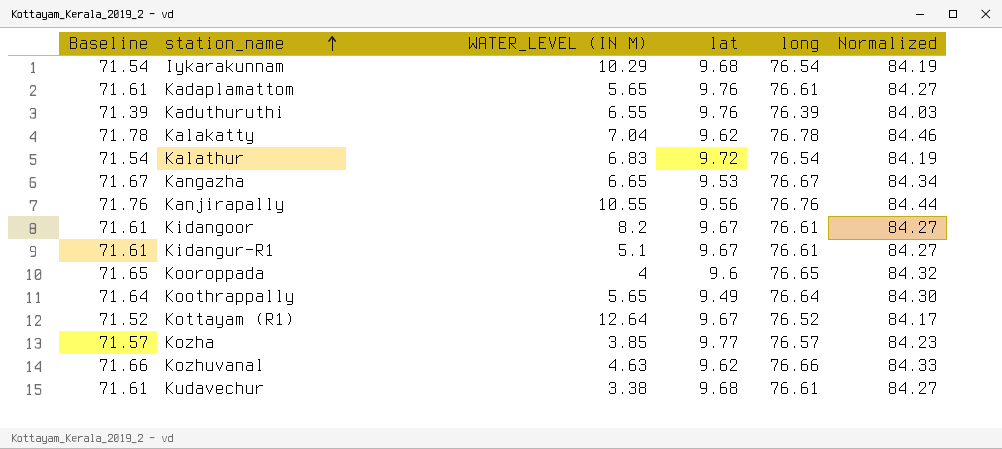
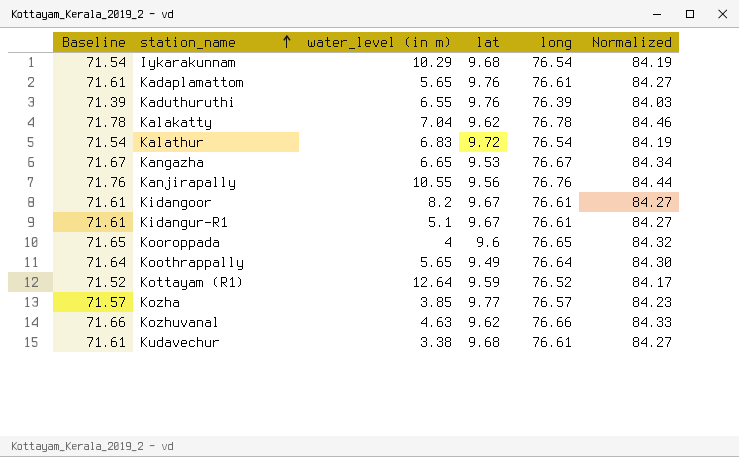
column name: WATER_LEVEL (IN M) -> water_level (in m)
Kottayam (R1) | lat: 9.67 -> 9.59

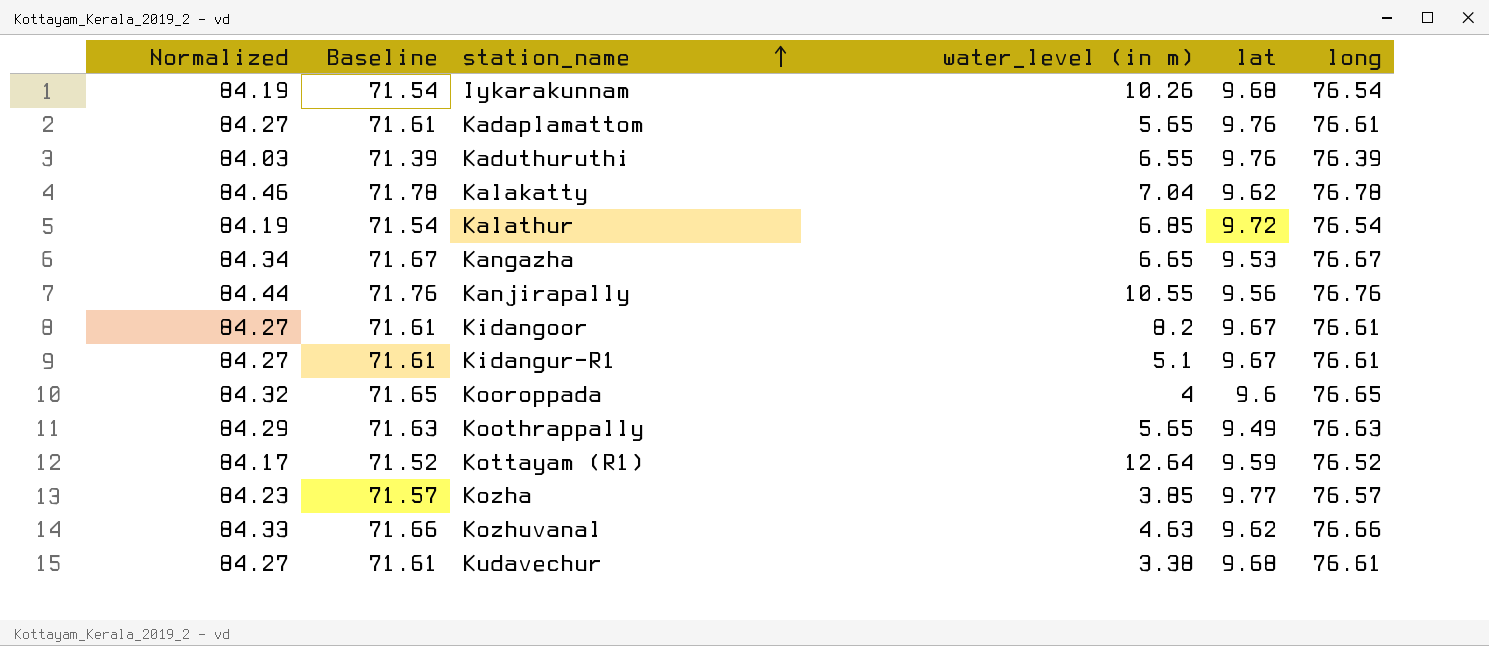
column Normalized | position: 6 -> 1
Iykarakunnam | water_level (in m): 10.29 -> 10.26
Kalathur | water_level (in m): 6.83 -> 6.85
Koothrappally | Normalized: 84.30 -> 84.29
Koothrappally | Baseline: 71.64 -> 71.63
Koothrappally | long: 76.64 -> 76.63

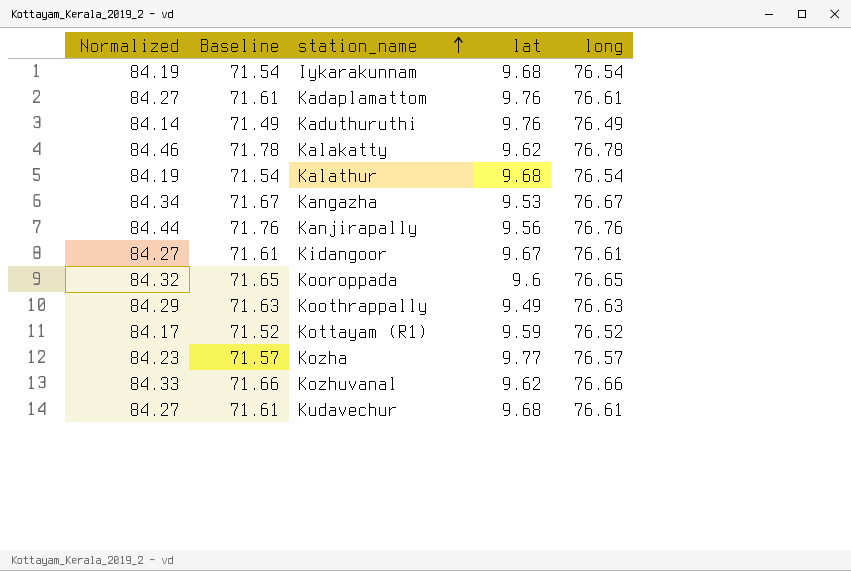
column water_level (in m) | position: 4 -> none
row Kidangur-R1: 84.27 | 71.61 | 5.1 | 9.67 | 76.61 -> none
Kaduthuruthi | Normalized: 84.03 -> 84.14
Kaduthuruthi | Baseline: 71.39 -> 71.49
Kaduthuruthi | long: 76.39 -> 76.49
Kalathur | lat: 9.72 -> 9.68

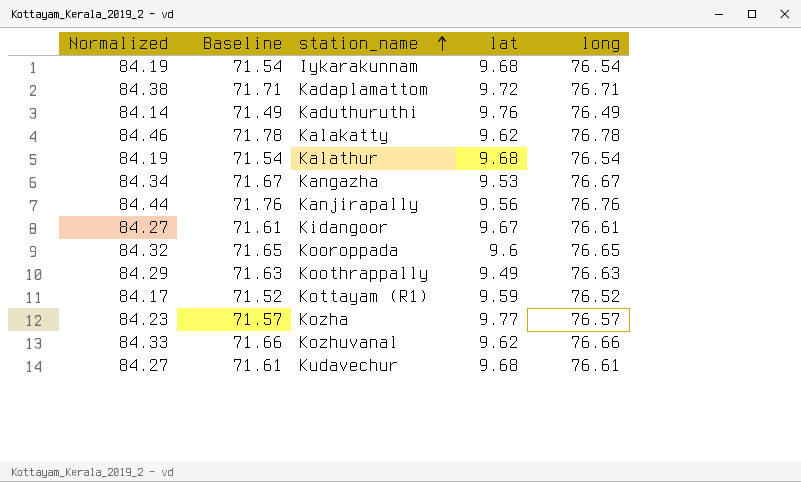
Kadaplamattom | Normalized: 84.27 -> 84.38
Kadaplamattom | Baseline: 71.61 -> 71.71
Kadaplamattom | lat: 9.76 -> 9.72
Kadaplamattom | long: 76.61 -> 76.71

